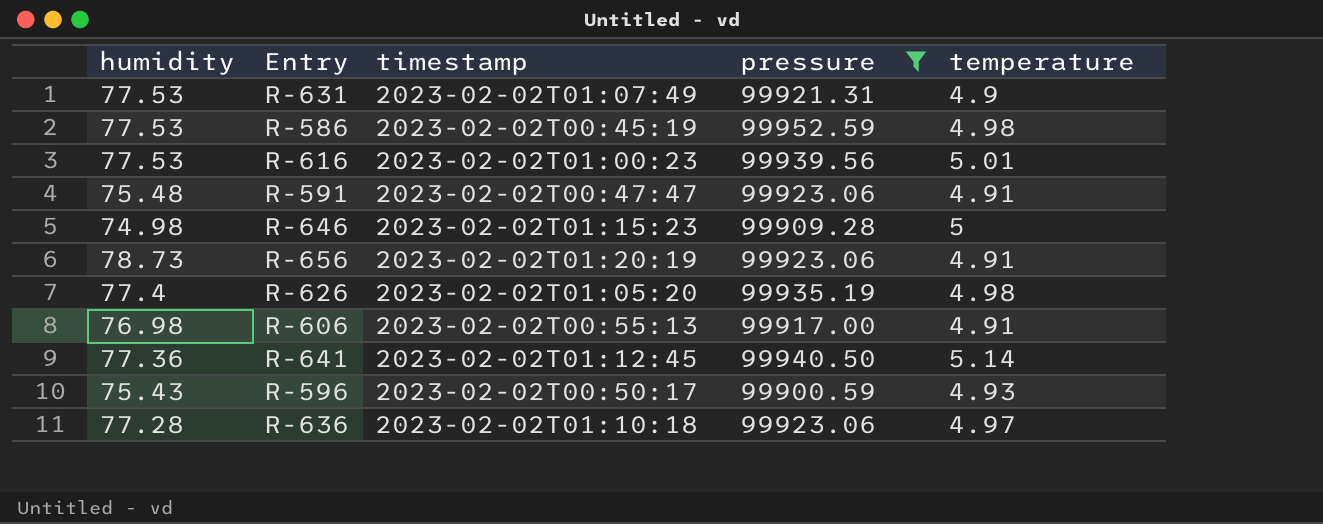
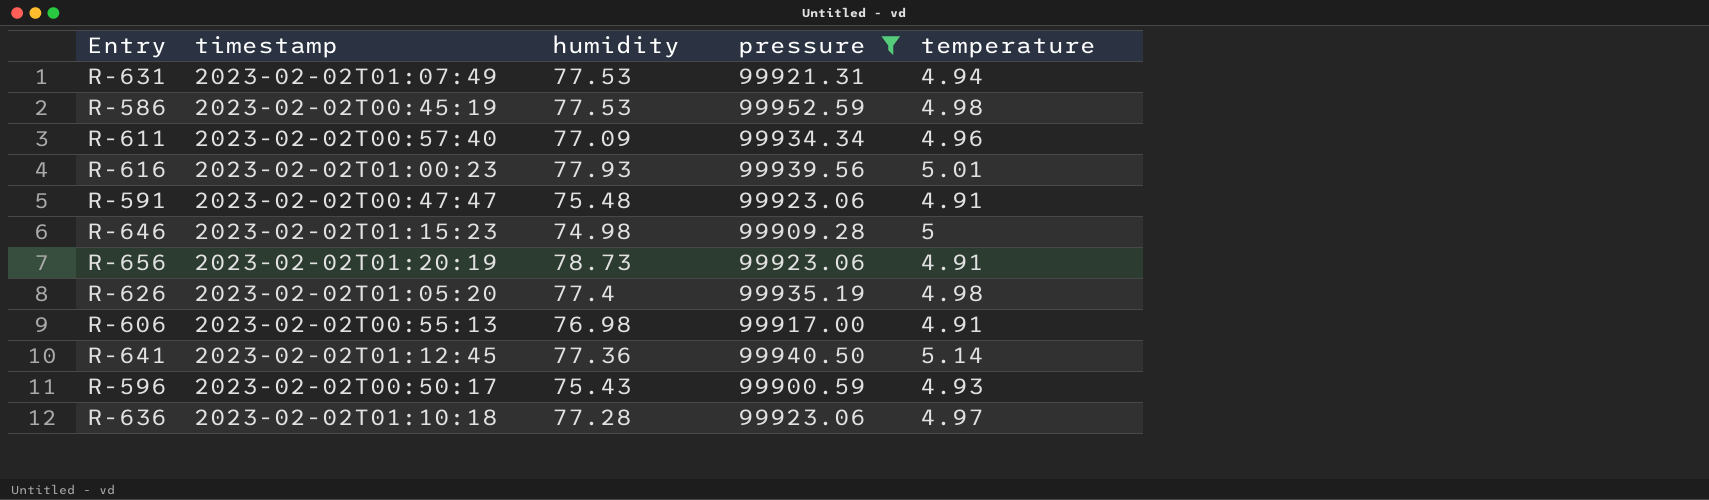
column humidity | position: 1 -> 3
R-631 | temperature: 4.9 -> 4.94
row R-611: none -> 2023-02-02T00:57:40 | 77.09 | 99934.34 | 4.96
R-616 | humidity: 77.53 -> 77.93

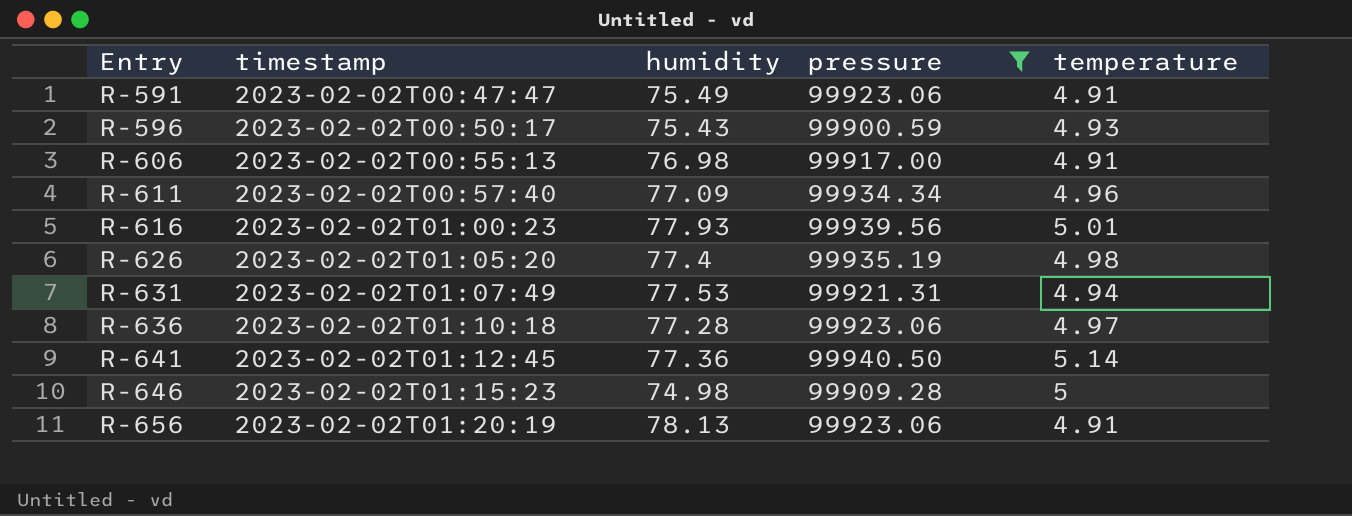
row order: none -> Entry ascending
row R-586: 2023-02-02T00:45:19 | 77.53 | 99952.59 | 4.98 -> none
R-591 | humidity: 75.48 -> 75.49
R-656 | humidity: 78.73 -> 78.13

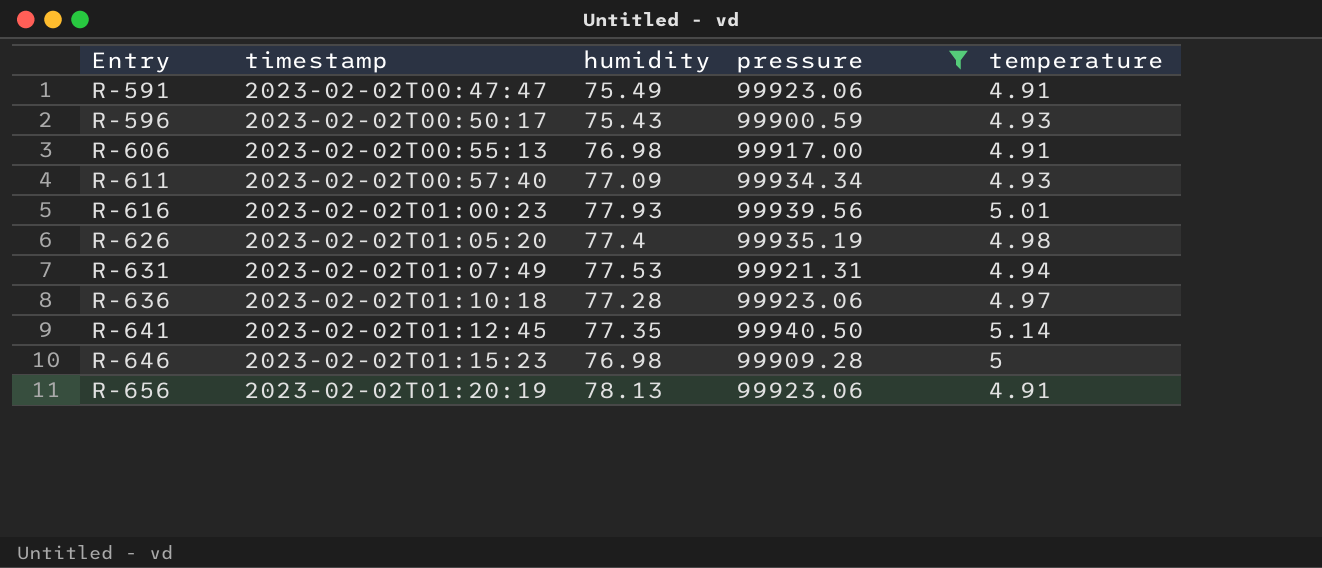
R-611 | temperature: 4.96 -> 4.93
R-641 | humidity: 77.36 -> 77.35
R-646 | humidity: 74.98 -> 76.98

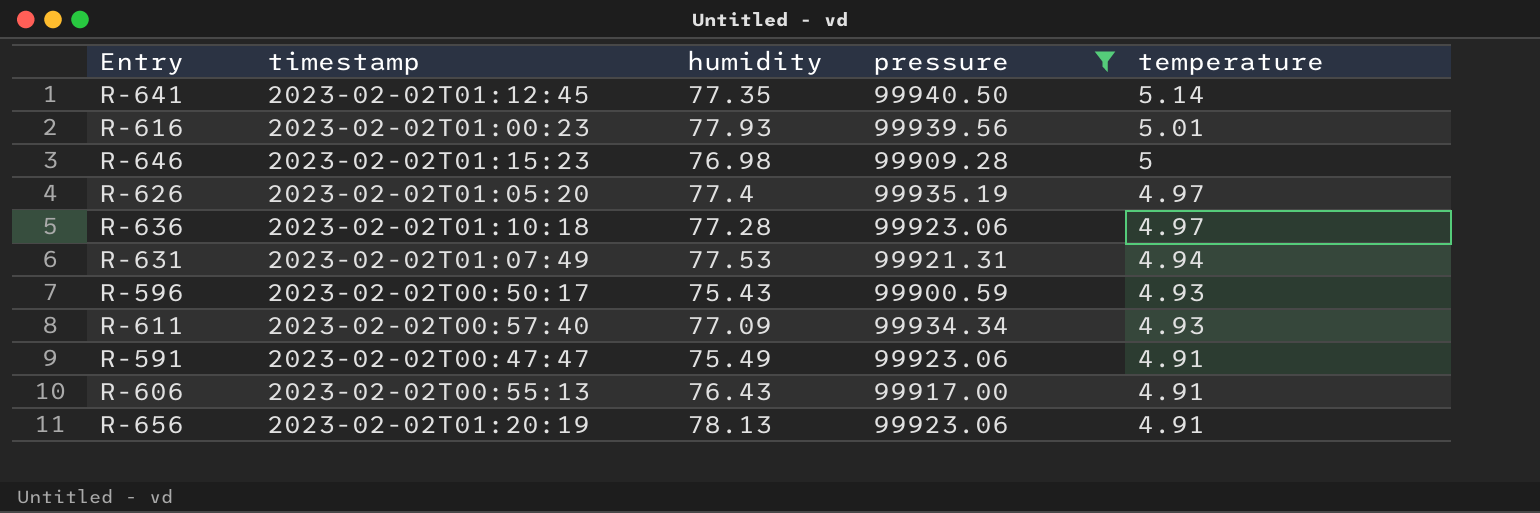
row order: Entry ascending -> temperature descending
R-626 | temperature: 4.98 -> 4.97
R-606 | humidity: 76.98 -> 76.43

